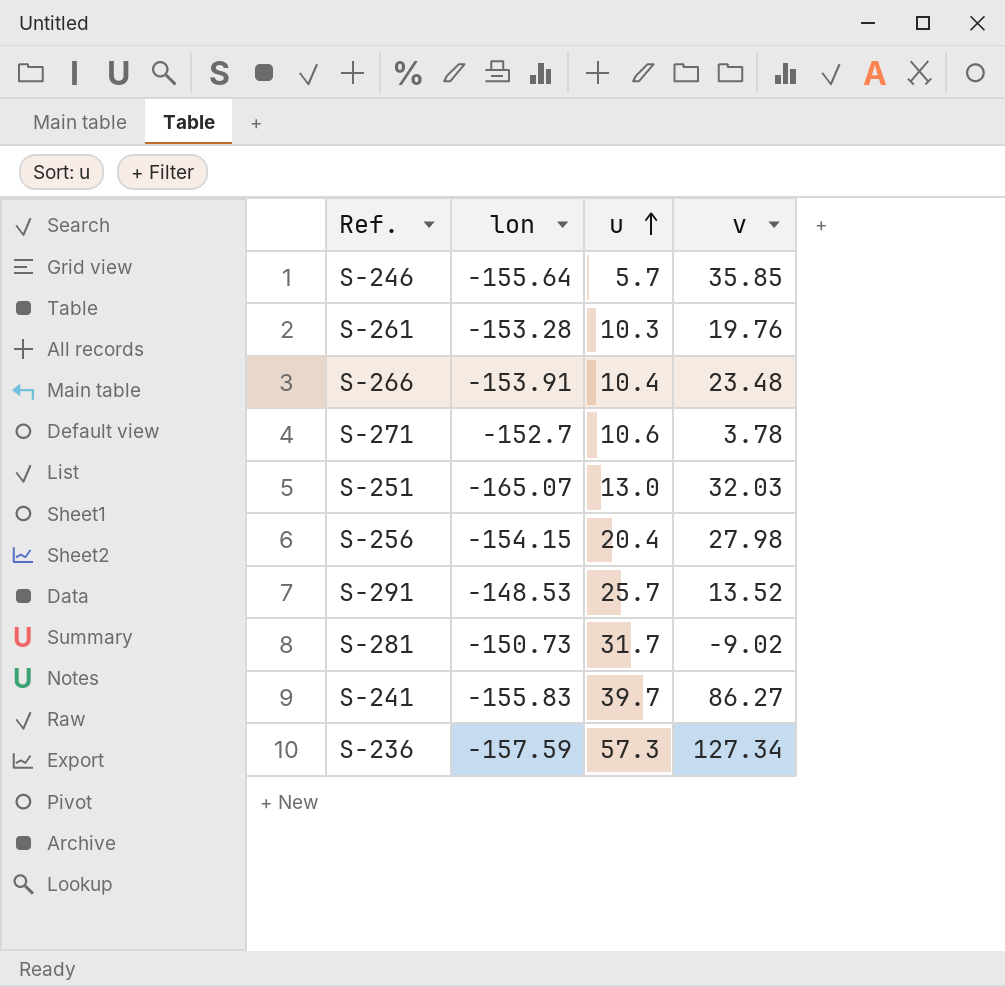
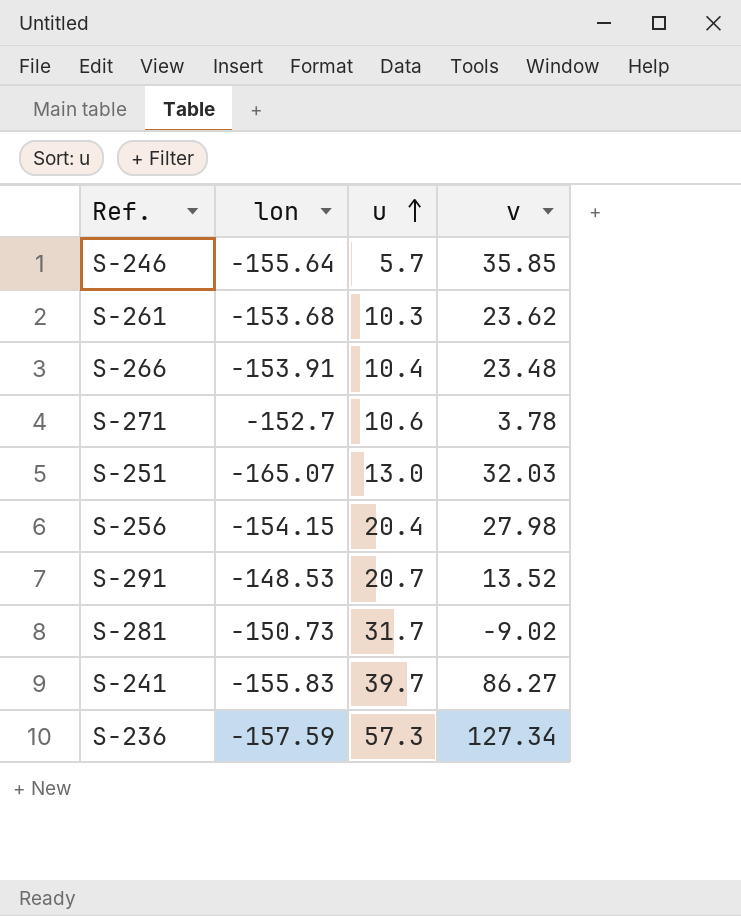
S-261 | lon: -153.28 -> -153.68
S-261 | v: 19.76 -> 23.62
S-291 | u: 25.7 -> 20.7

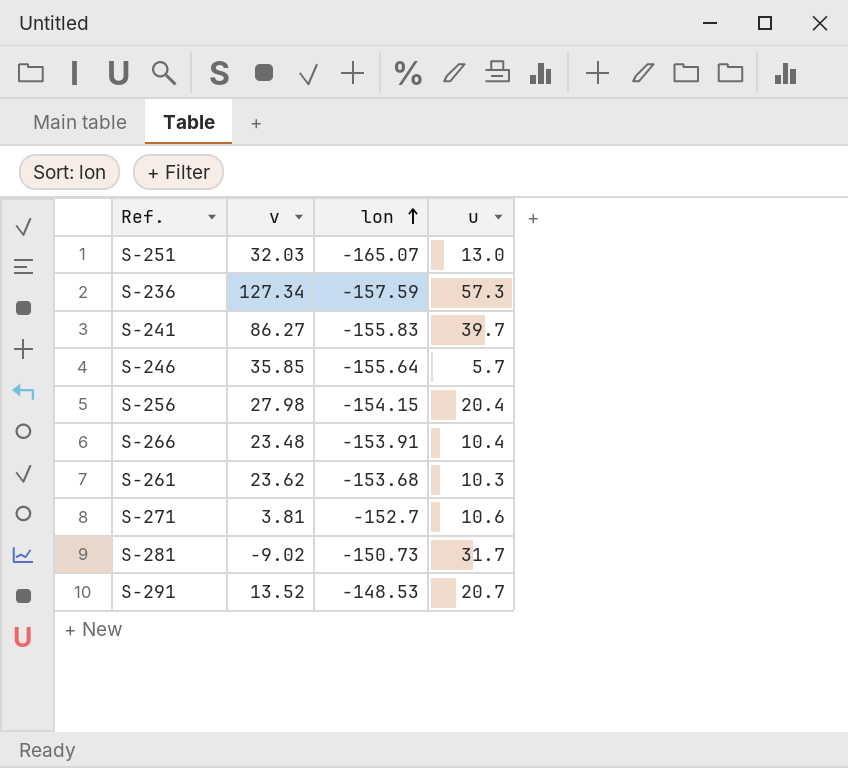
row order: u ascending -> lon ascending
column v | position: 4 -> 2
S-271 | v: 3.78 -> 3.81

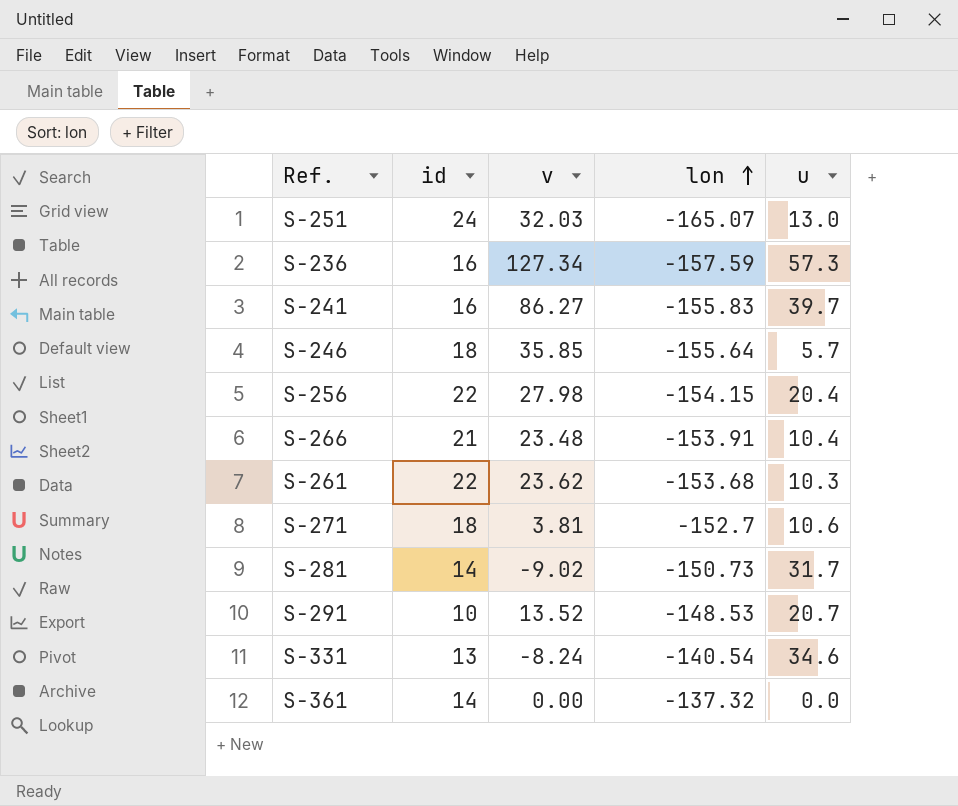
column id | position: none -> 2
row S-331: none -> 13 | -8.24 | -140.54 | 34.6
row S-361: none -> 14 | 0.00 | -137.32 | 0.0

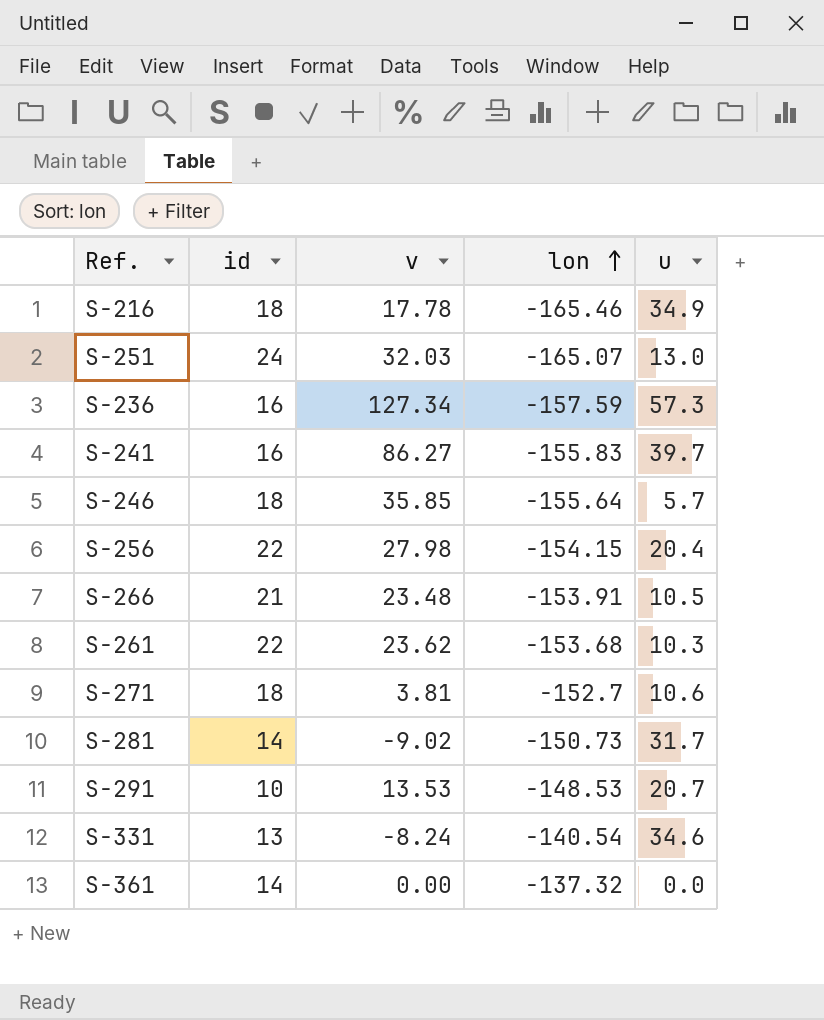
row S-216: none -> 18 | 17.78 | -165.46 | 34.9
S-266 | u: 10.4 -> 10.5
S-291 | v: 13.52 -> 13.53

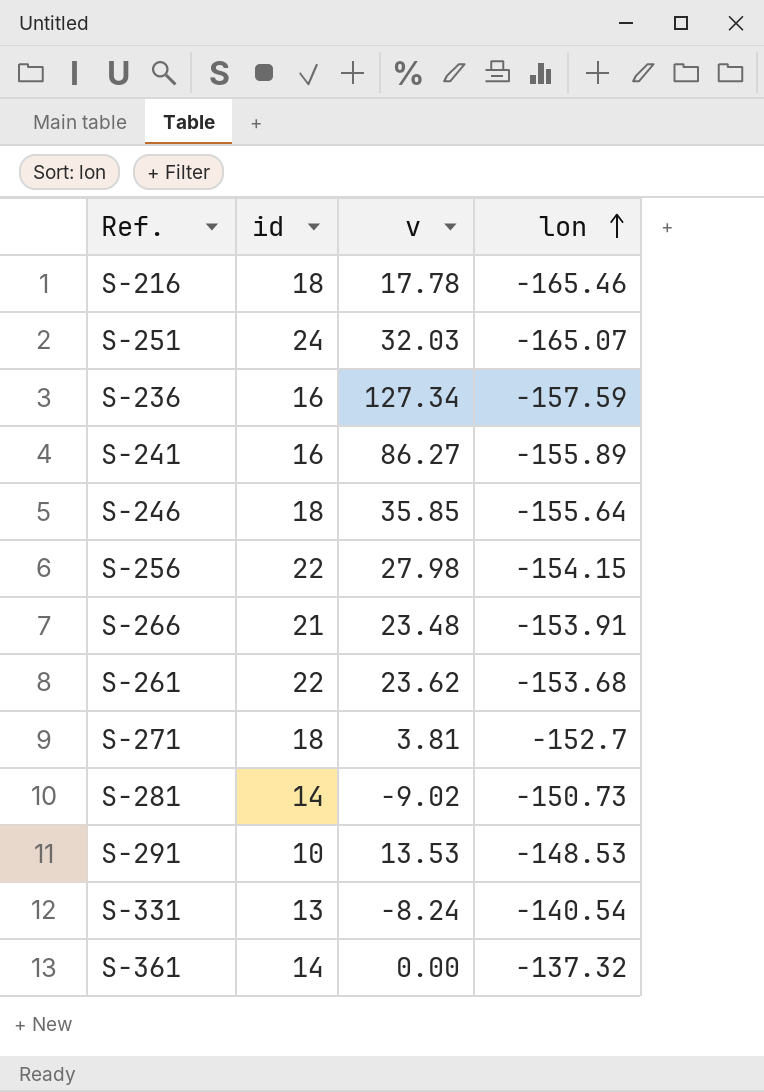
column u | position: 5 -> none
S-241 | lon: -155.83 -> -155.89

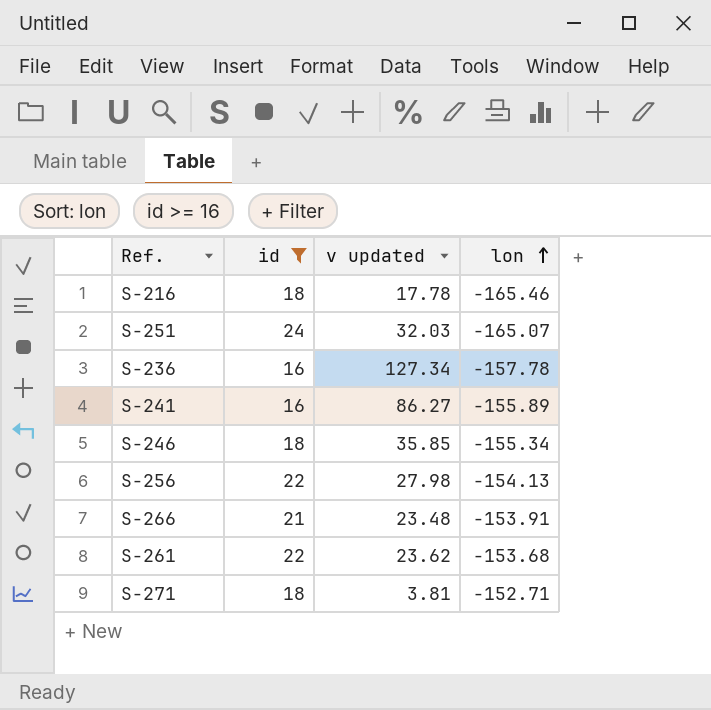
filter: none -> id >= 16
column name: v -> v updated
S-236 | lon: -157.59 -> -157.78
S-246 | lon: -155.64 -> -155.34
S-256 | lon: -154.15 -> -154.13
S-271 | lon: -152.7 -> -152.71

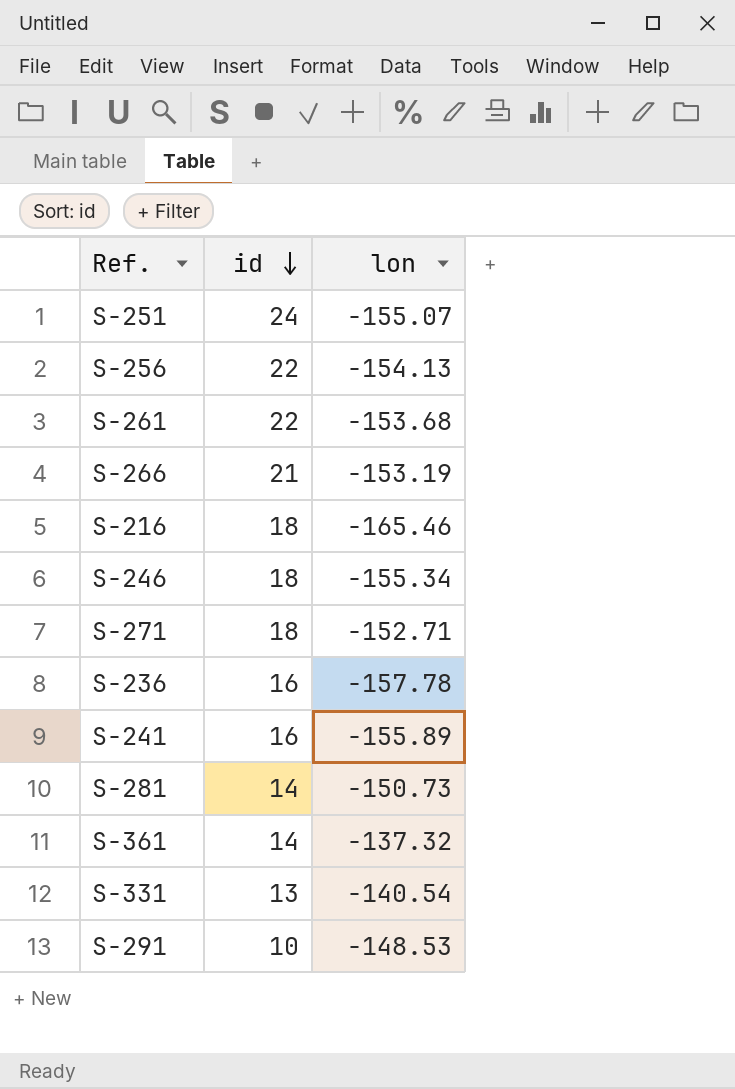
filter: id >= 16 -> none
row order: lon ascending -> id descending
column v updated | position: 3 -> none
S-251 | lon: -165.07 -> -155.07
S-266 | lon: -153.91 -> -153.19

